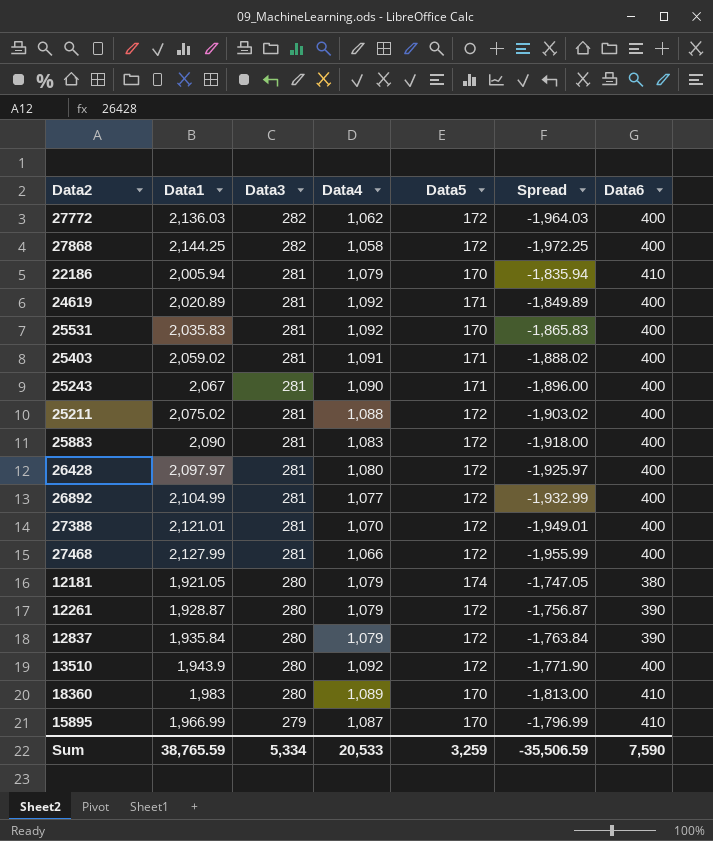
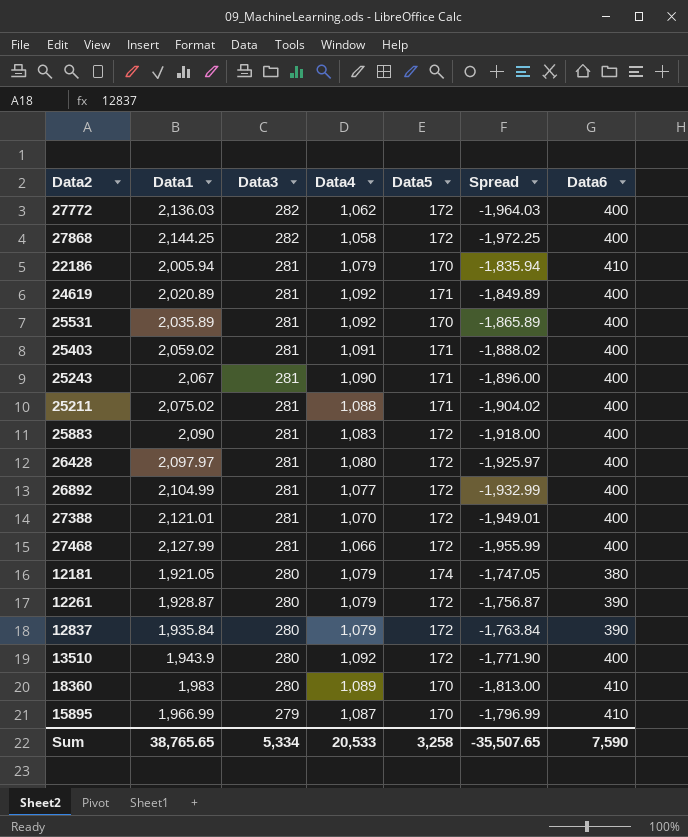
25531 | Data1: 2,035.83 -> 2,035.89
25531 | Spread: -1,865.83 -> -1,865.89
25211 | Data5: 172 -> 171
25211 | Spread: -1,903.02 -> -1,904.02
Sum | Data1: 38,765.59 -> 38,765.65
Sum | Data5: 3,259 -> 3,258
Sum | Spread: -35,506.59 -> -35,507.65

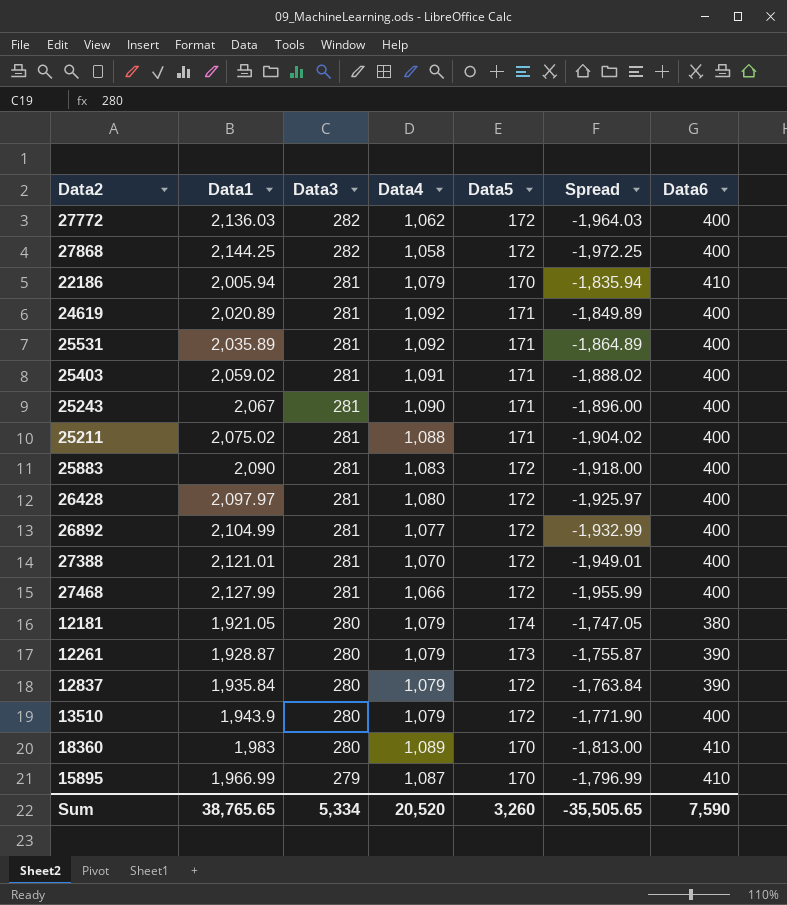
25531 | Data5: 170 -> 171
25531 | Spread: -1,865.89 -> -1,864.89
12261 | Data5: 172 -> 173
12261 | Spread: -1,756.87 -> -1,755.87
13510 | Data4: 1,092 -> 1,079
Sum | Data4: 20,533 -> 20,520
Sum | Data5: 3,258 -> 3,260
Sum | Spread: -35,507.65 -> -35,505.65

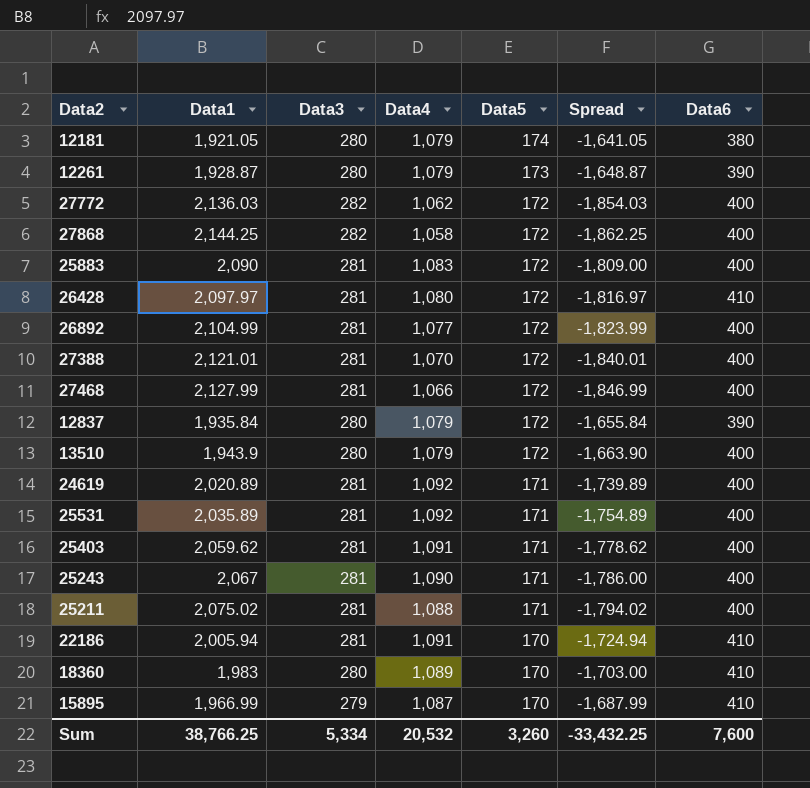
row order: Data3 descending -> Data5 descending
column Spread | formula: [Data5] - [Data1] -> [Data3] - [Data1]
26428 | Data6: 400 -> 410
25403 | Data1: 2,059.02 -> 2,059.62
22186 | Data4: 1,079 -> 1,091
Sum | Data1: 38,765.65 -> 38,766.25
Sum | Data4: 20,520 -> 20,532
Sum | Spread: -35,505.65 -> -33,432.25
Sum | Data6: 7,590 -> 7,600

